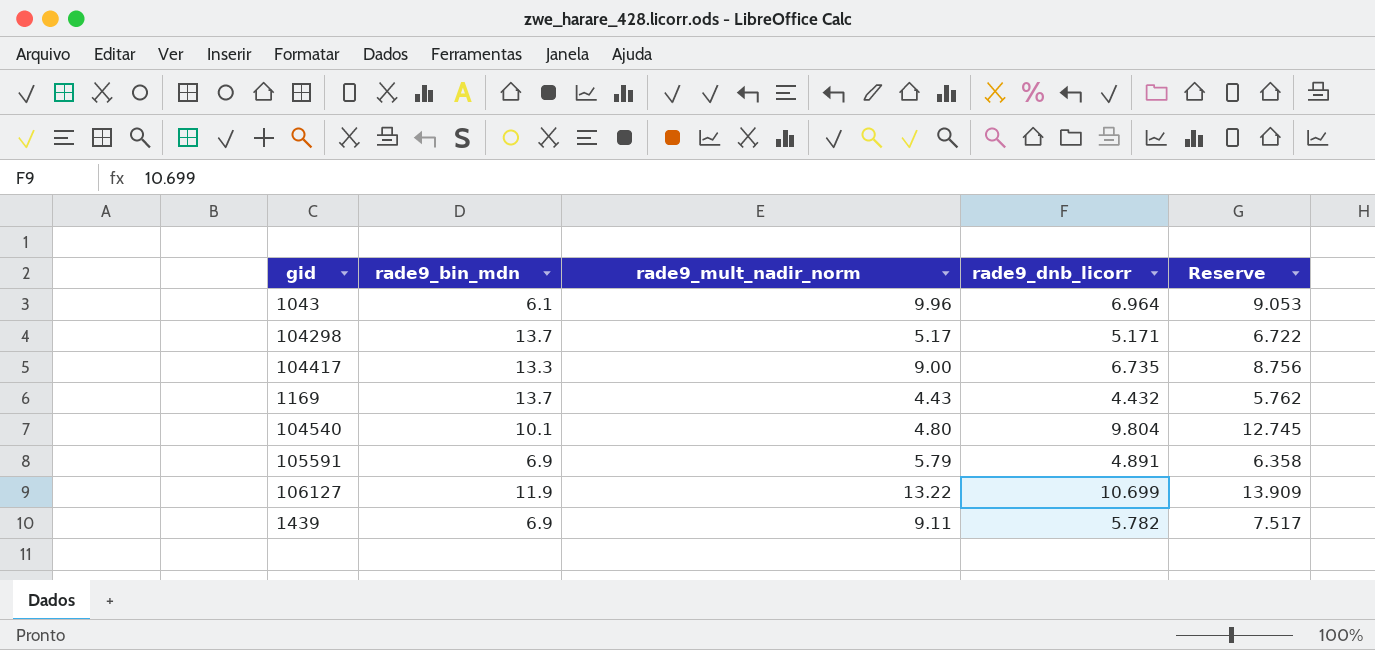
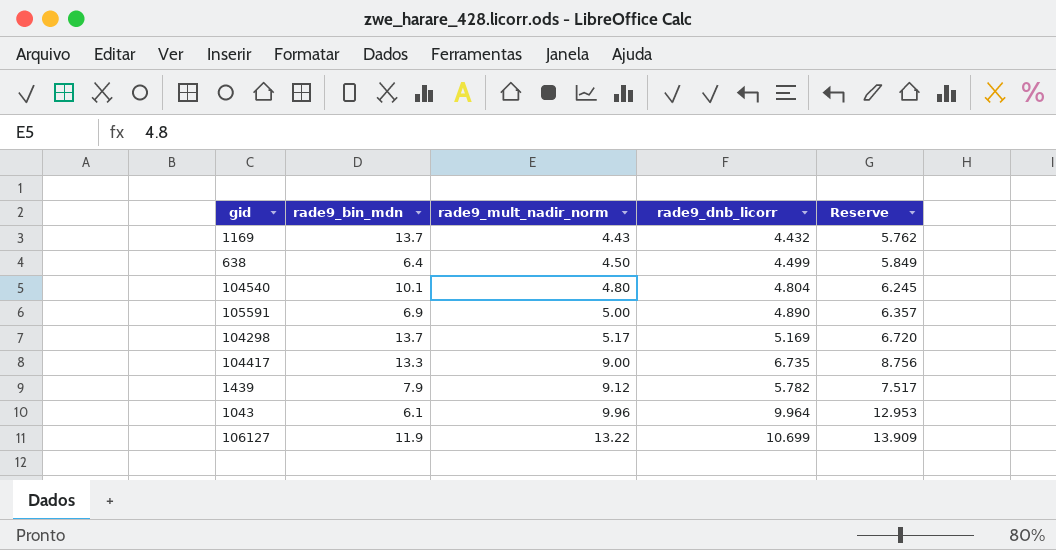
row order: none -> rade9_mult_nadir_norm ascending
row 638: none -> 6.4 | 4.50 | 4.499 | 5.849
104540 | rade9_dnb_licorr: 9.804 -> 4.804
104540 | Reserve: 12.745 -> 6.245
105591 | rade9_mult_nadir_norm: 5.79 -> 5.00
105591 | rade9_dnb_licorr: 4.891 -> 4.890
105591 | Reserve: 6.358 -> 6.357
104298 | rade9_dnb_licorr: 5.171 -> 5.169
104298 | Reserve: 6.722 -> 6.720
1439 | rade9_bin_mdn: 6.9 -> 7.9
1439 | rade9_mult_nadir_norm: 9.11 -> 9.12
1043 | rade9_dnb_licorr: 6.964 -> 9.964
1043 | Reserve: 9.053 -> 12.953

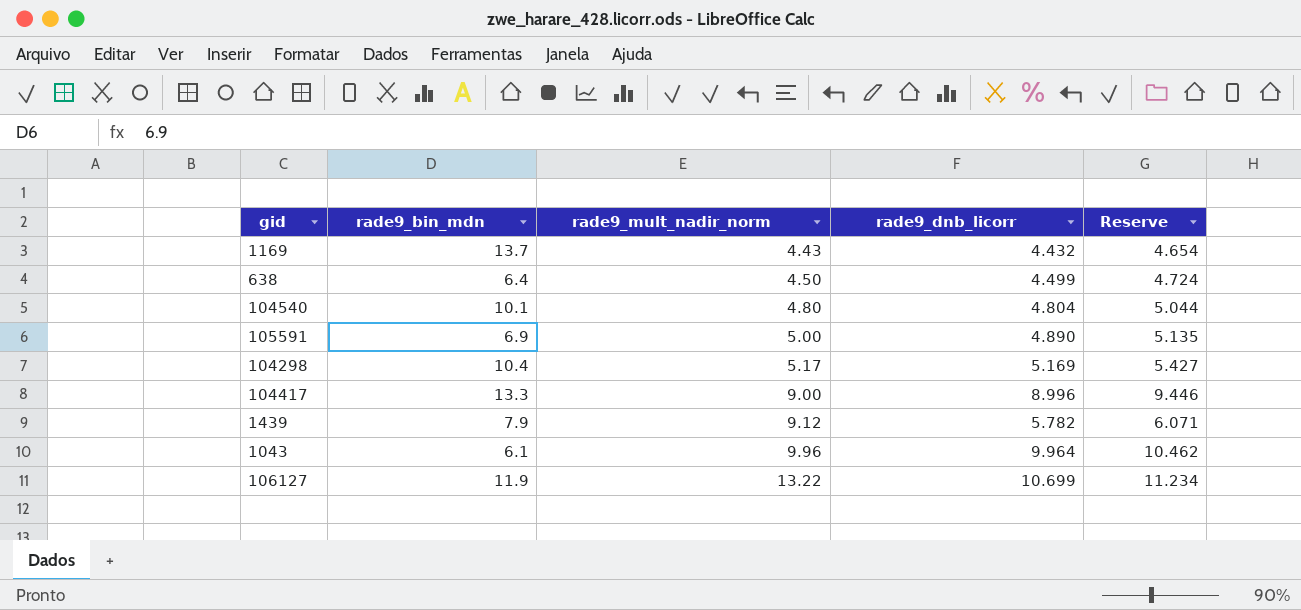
column Reserve | formula: [rade9_dnb_licorr] * 1.3 -> [rade9_dnb_licorr] * 1.05
104298 | rade9_bin_mdn: 13.7 -> 10.4
104417 | rade9_dnb_licorr: 6.735 -> 8.996

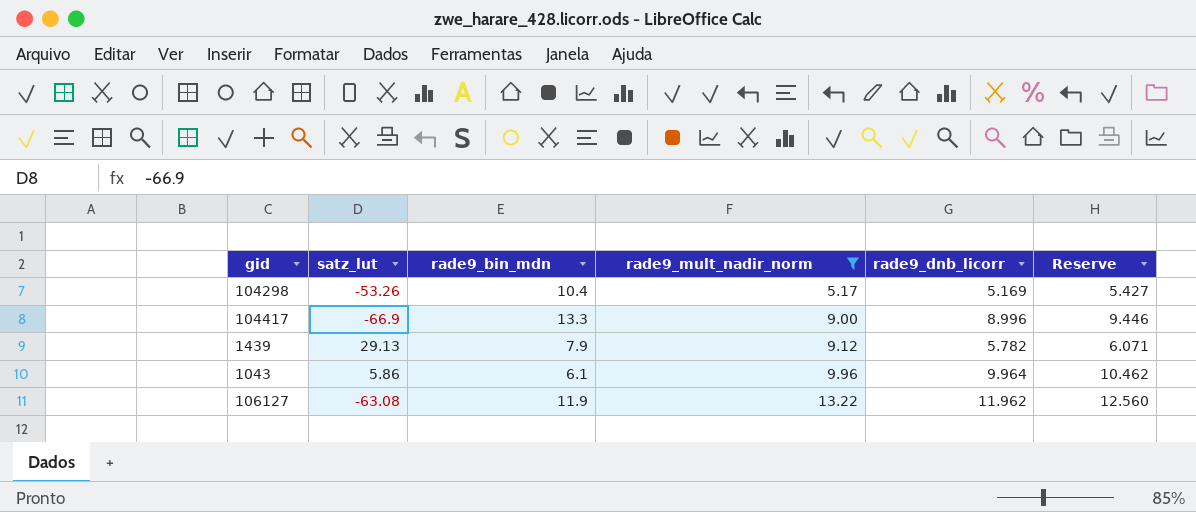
filter: none -> rade9_mult_nadir_norm >= 5.17
column satz_lut | position: none -> 2
106127 | rade9_dnb_licorr: 10.699 -> 11.962
106127 | Reserve: 11.234 -> 12.560

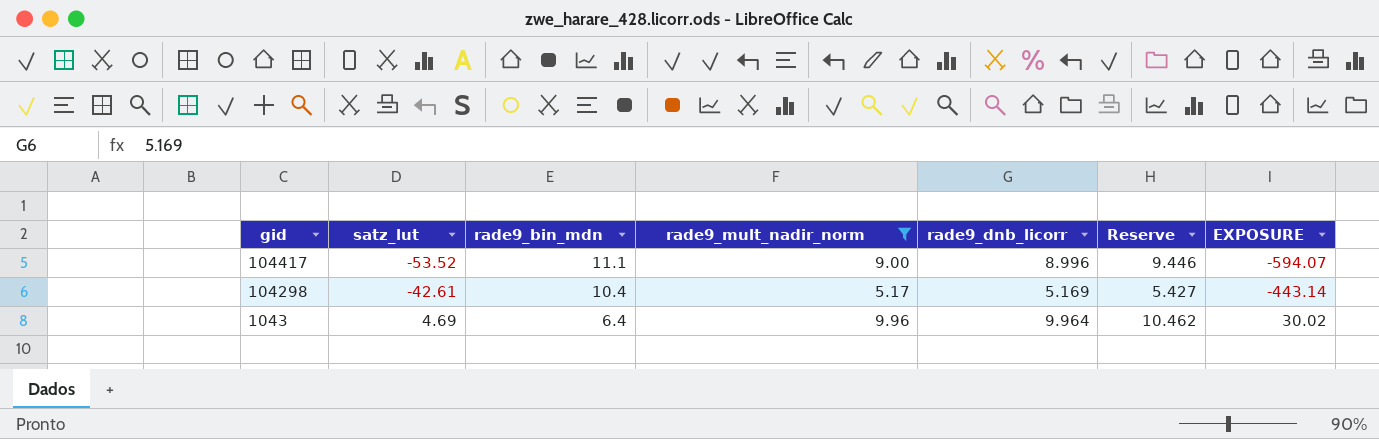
row order: rade9_mult_nadir_norm ascending -> gid descending
column EXPOSURE | formula: none -> [satz_lut] * [rade9_bin_mdn]
row 1439: 29.13 | 7.9 | 9.12 | 5.782 | 6.071 -> none
row 106127: -63.08 | 11.9 | 13.22 | 11.962 | 12.560 -> none
104417 | satz_lut: -66.9 -> -53.52
104417 | rade9_bin_mdn: 13.3 -> 11.1
104298 | satz_lut: -53.26 -> -42.61
1043 | satz_lut: 5.86 -> 4.69
1043 | rade9_bin_mdn: 6.1 -> 6.4

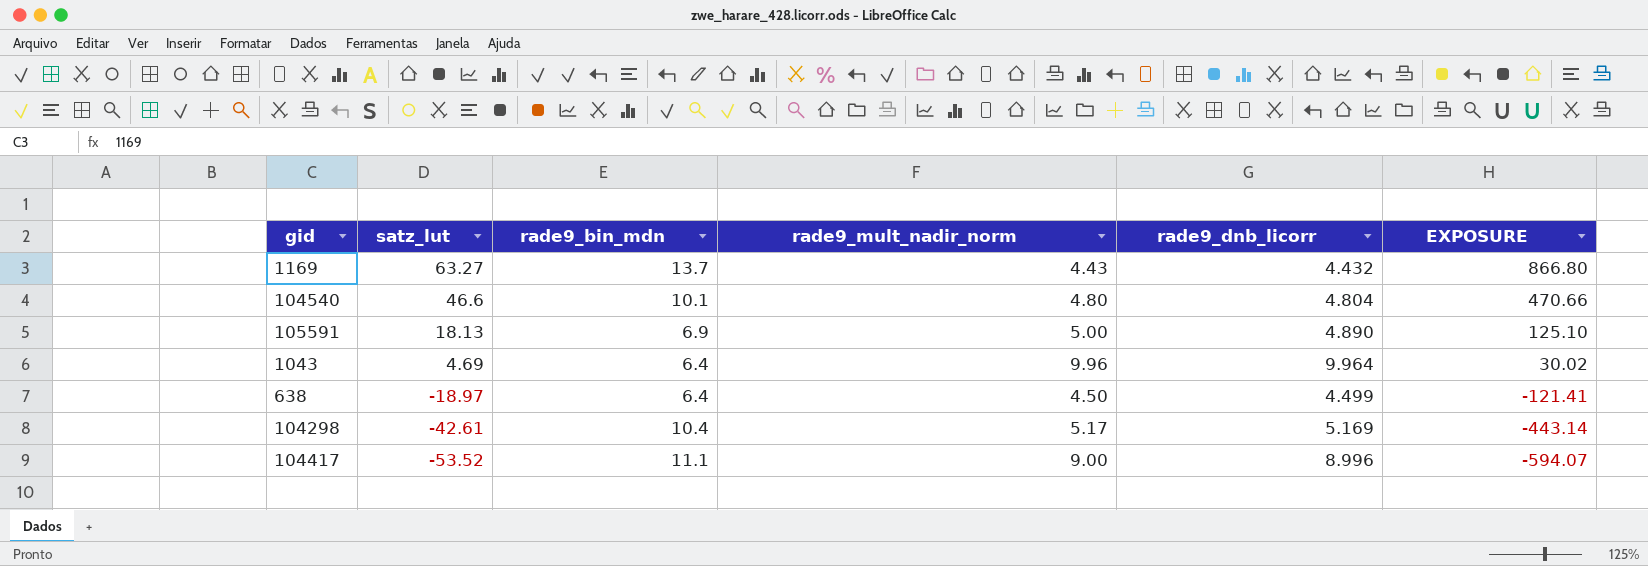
filter: rade9_mult_nadir_norm >= 5.17 -> none
row order: gid descending -> satz_lut descending
column Reserve | formula: [rade9_dnb_licorr] * 1.05 -> none

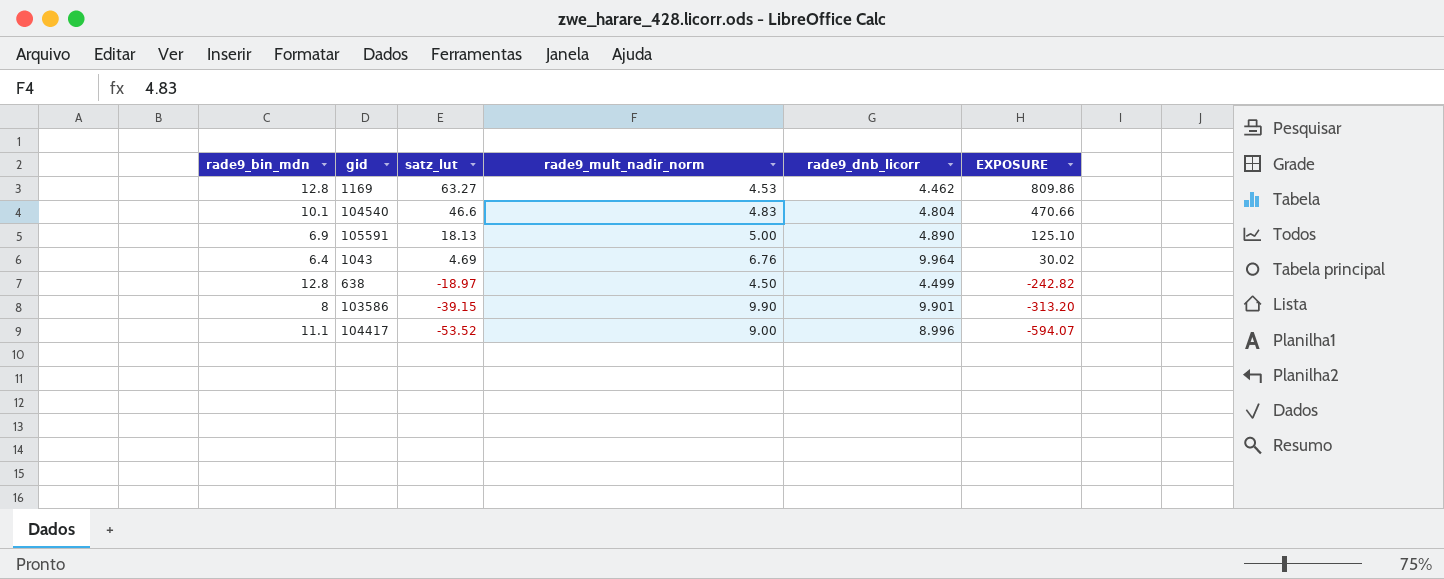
column rade9_bin_mdn | position: 3 -> 1
row 104298: -42.61 | 10.4 | 5.17 | 5.169 | -443.14 -> none
1169 | rade9_bin_mdn: 13.7 -> 12.8
1169 | rade9_mult_nadir_norm: 4.43 -> 4.53
1169 | rade9_dnb_licorr: 4.432 -> 4.462
1169 | EXPOSURE: 866.80 -> 809.86
104540 | rade9_mult_nadir_norm: 4.80 -> 4.83
1043 | rade9_mult_nadir_norm: 9.96 -> 6.76
638 | rade9_bin_mdn: 6.4 -> 12.8
638 | EXPOSURE: -121.41 -> -242.82
row 103586: none -> 8 | -39.15 | 9.90 | 9.901 | -313.20

